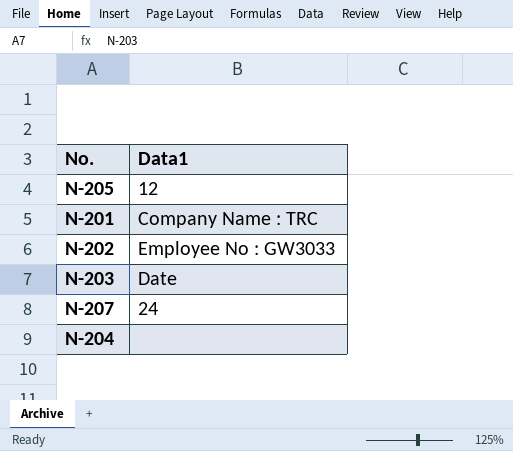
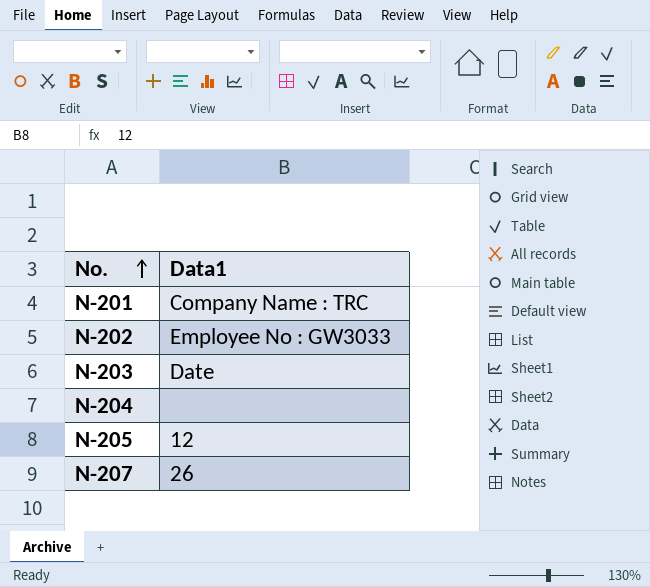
row order: none -> No. ascending
N-207 | Data1: 24 -> 26

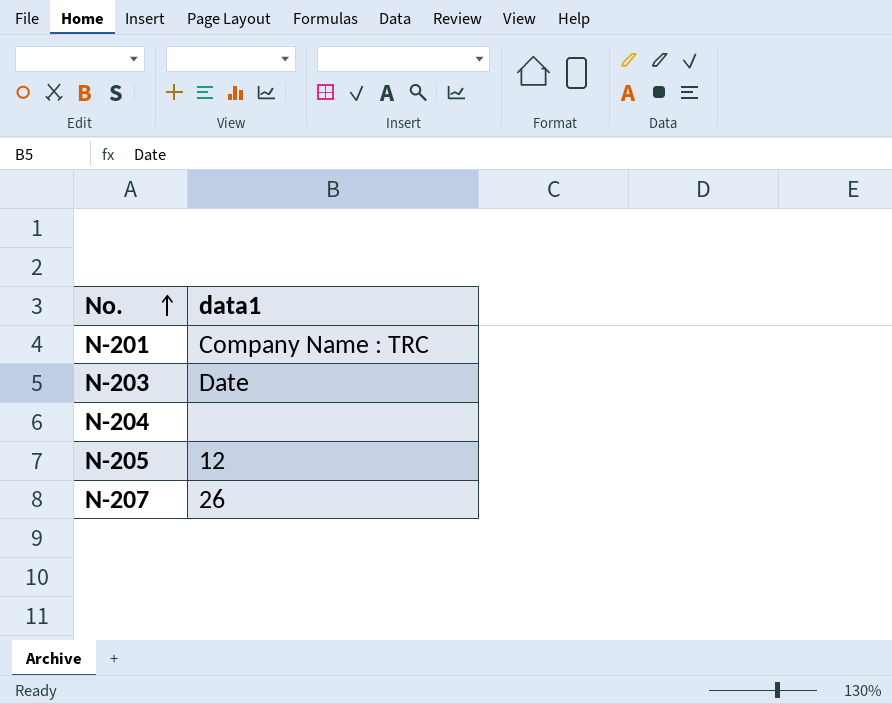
column name: Data1 -> data1
row N-202: Employee No : GW3033 -> none

